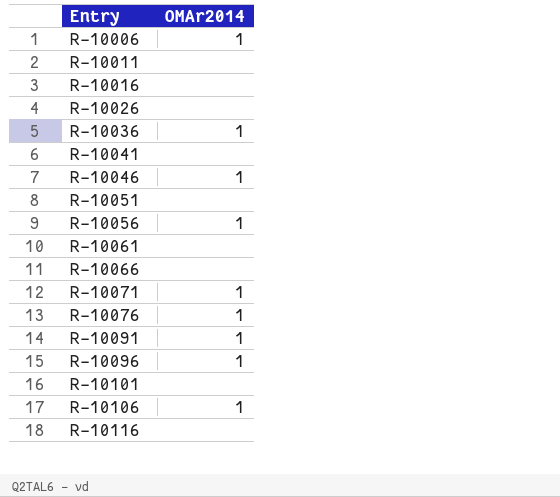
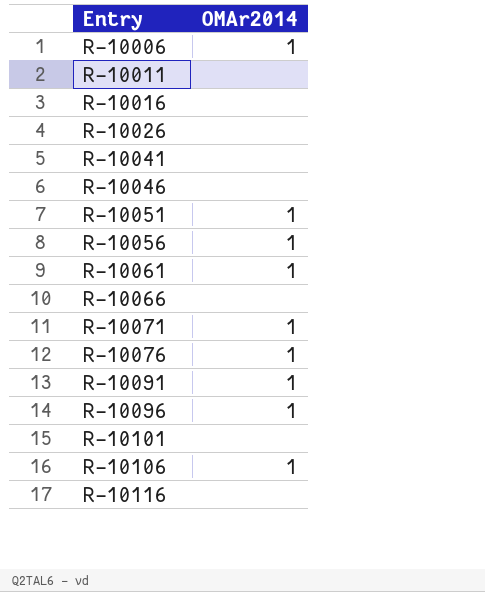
row R-10036: 1 -> none
R-10046 | OMAr2014: 1 -> none
R-10051 | OMAr2014: none -> 1
R-10061 | OMAr2014: none -> 1

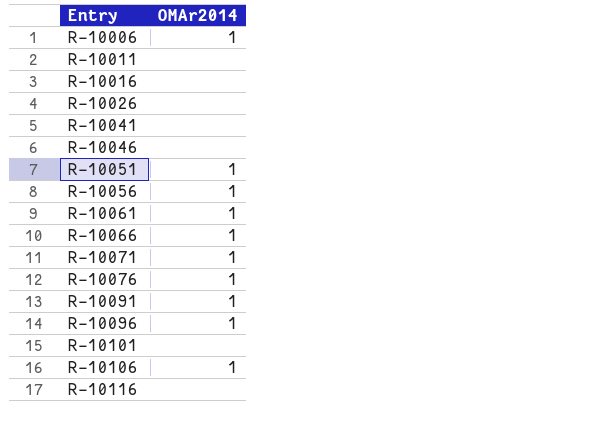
R-10066 | OMAr2014: none -> 1

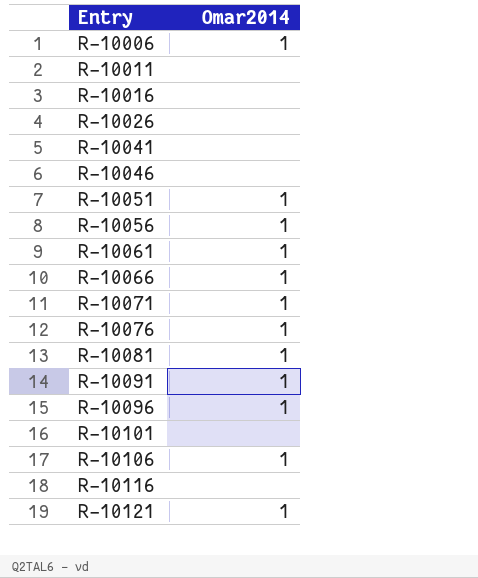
column name: OMAr2014 -> Omar2014
row R-10081: none -> 1
row R-10121: none -> 1

